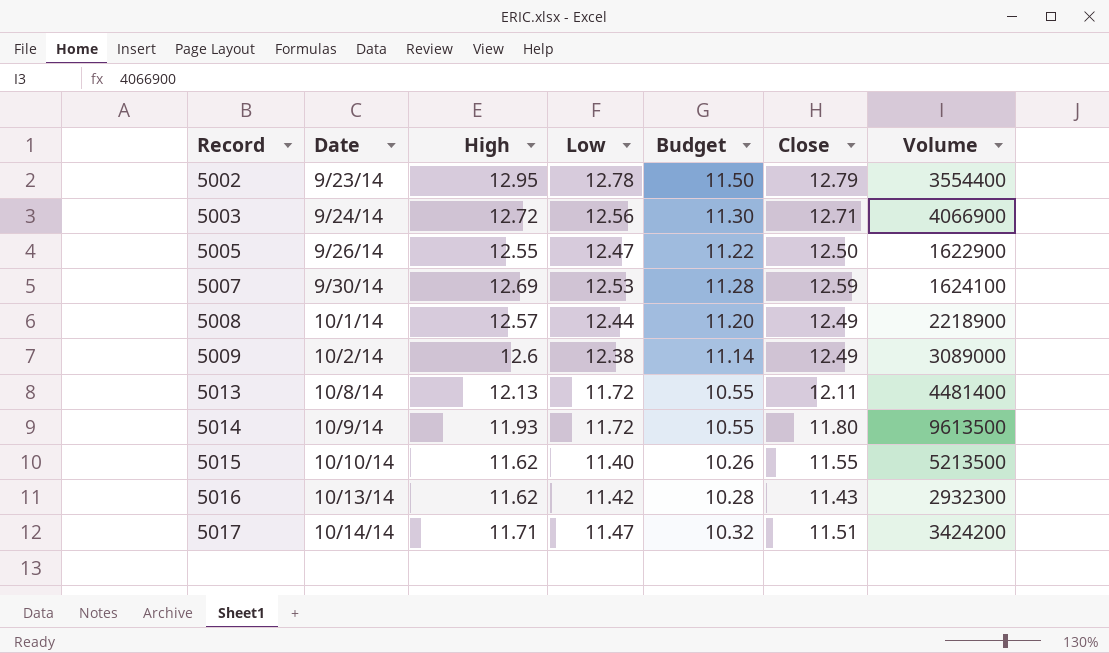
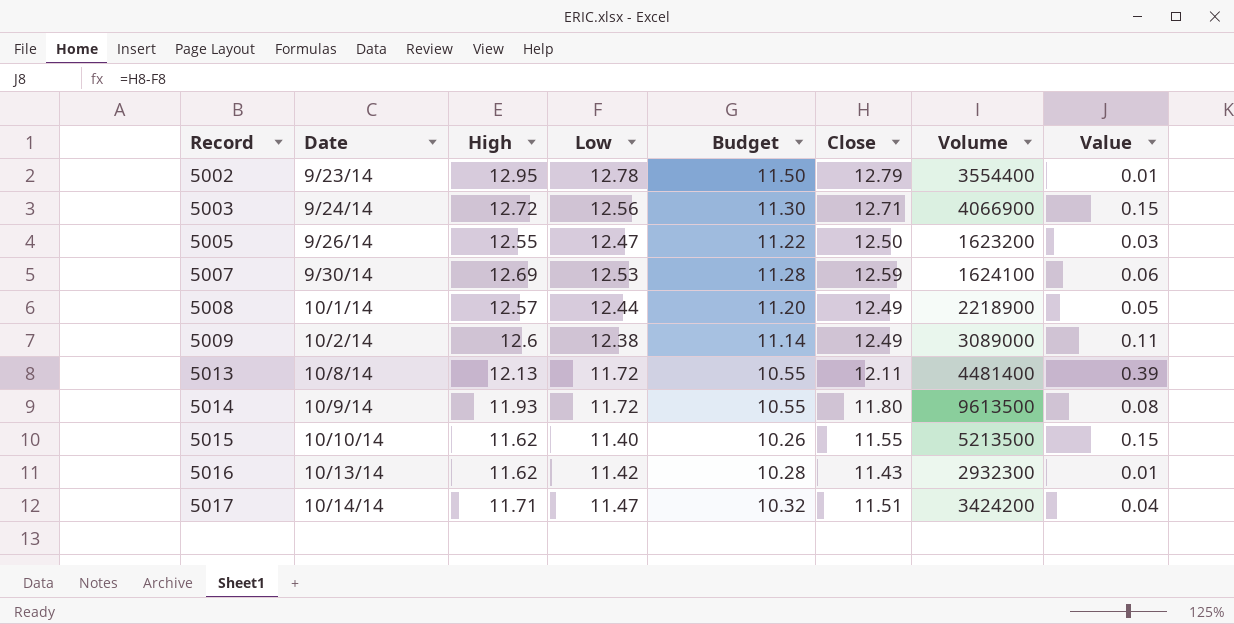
column Value | formula: none -> [Close] - [Low]
5005 | Volume: 1622900 -> 1623200

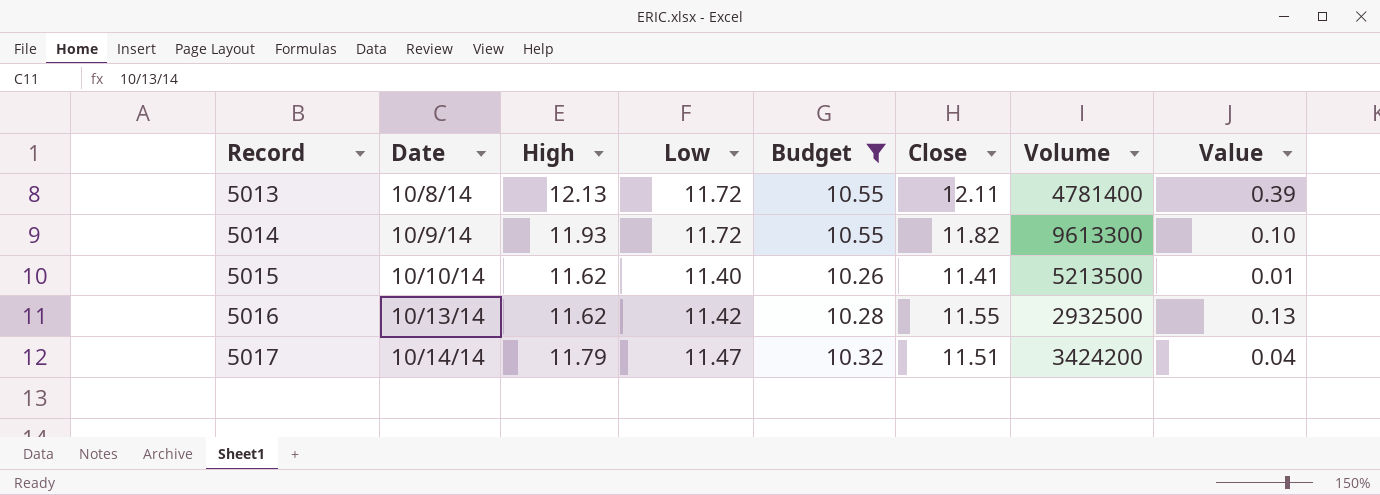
filter: none -> Budget <= 10.55
5013 | Volume: 4481400 -> 4781400
5014 | Close: 11.80 -> 11.82
5014 | Volume: 9613500 -> 9613300
5014 | Value: 0.08 -> 0.10
5015 | Close: 11.55 -> 11.41
5015 | Value: 0.15 -> 0.01
5016 | Close: 11.43 -> 11.55
5016 | Volume: 2932300 -> 2932500
5016 | Value: 0.01 -> 0.13
5017 | High: 11.71 -> 11.79

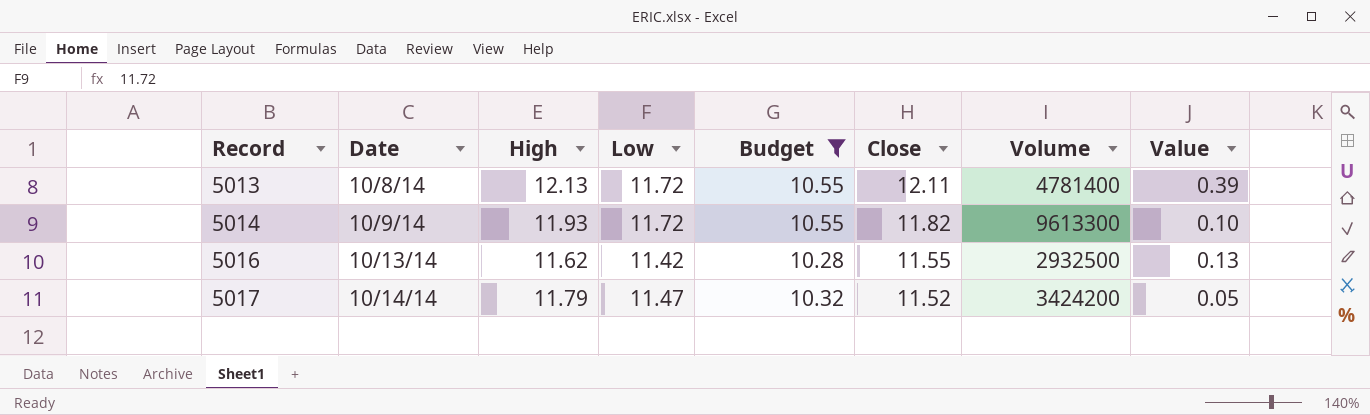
row 5015: 10/10/14 | 11.62 | 11.40 | 10.26 | 11.41 | 5213500 | 0.01 -> none
5017 | Close: 11.51 -> 11.52
5017 | Value: 0.04 -> 0.05

